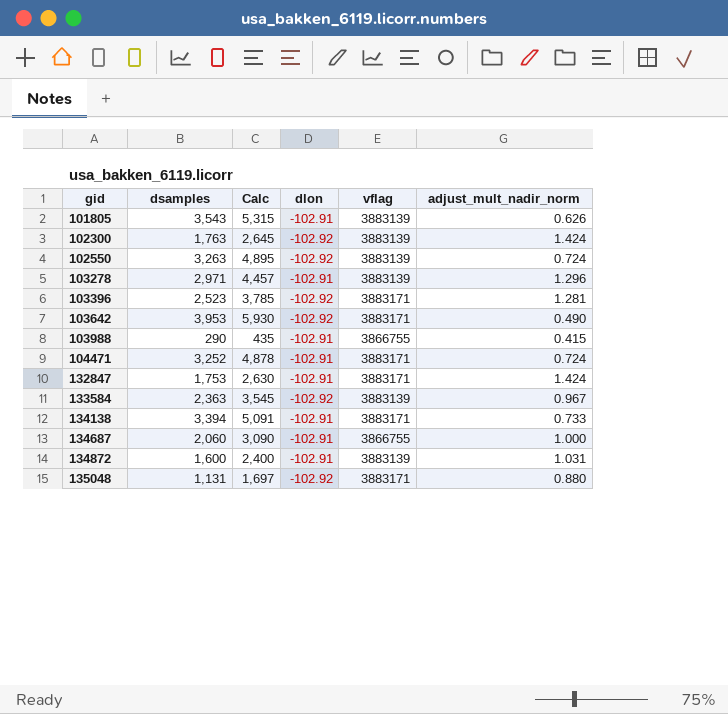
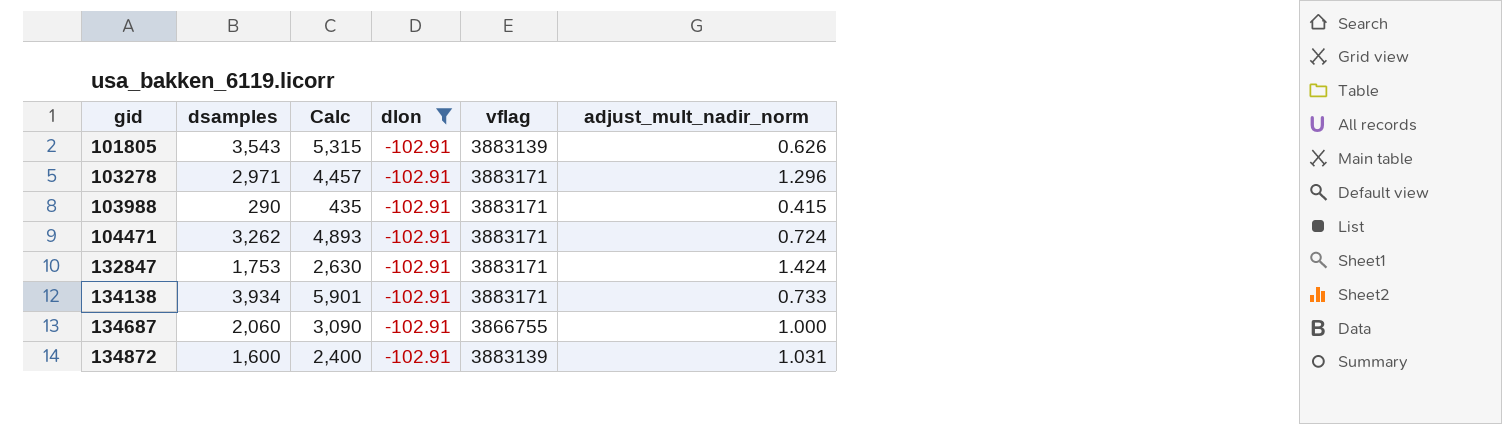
filter: none -> dlon = -102.91
103278 | vflag: 3883139 -> 3883171
103988 | vflag: 3866755 -> 3883171
104471 | dsamples: 3,252 -> 3,262
104471 | Calc: 4,878 -> 4,893
134138 | dsamples: 3,394 -> 3,934
134138 | Calc: 5,091 -> 5,901

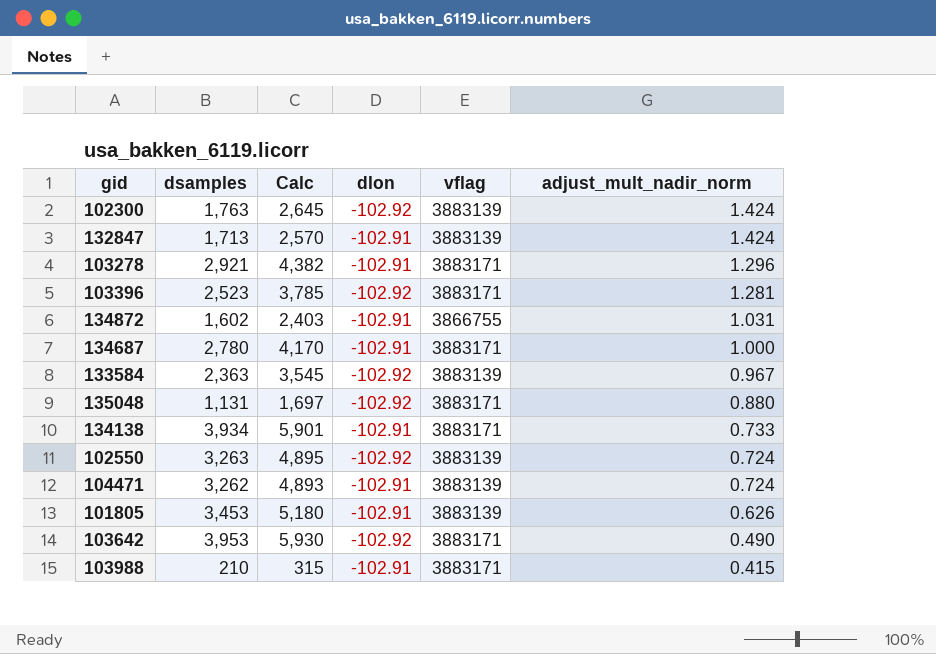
filter: dlon = -102.91 -> none
row order: gid ascending -> adjust_mult_nadir_norm descending
132847 | dsamples: 1,753 -> 1,713
132847 | Calc: 2,630 -> 2,570
132847 | vflag: 3883171 -> 3883139
103278 | dsamples: 2,971 -> 2,921
103278 | Calc: 4,457 -> 4,382
134872 | dsamples: 1,600 -> 1,602
134872 | Calc: 2,400 -> 2,403
134872 | vflag: 3883139 -> 3866755
134687 | dsamples: 2,060 -> 2,780
134687 | Calc: 3,090 -> 4,170
134687 | vflag: 3866755 -> 3883171
104471 | vflag: 3883171 -> 3883139
101805 | dsamples: 3,543 -> 3,453
101805 | Calc: 5,315 -> 5,180
103988 | dsamples: 290 -> 210
103988 | Calc: 435 -> 315

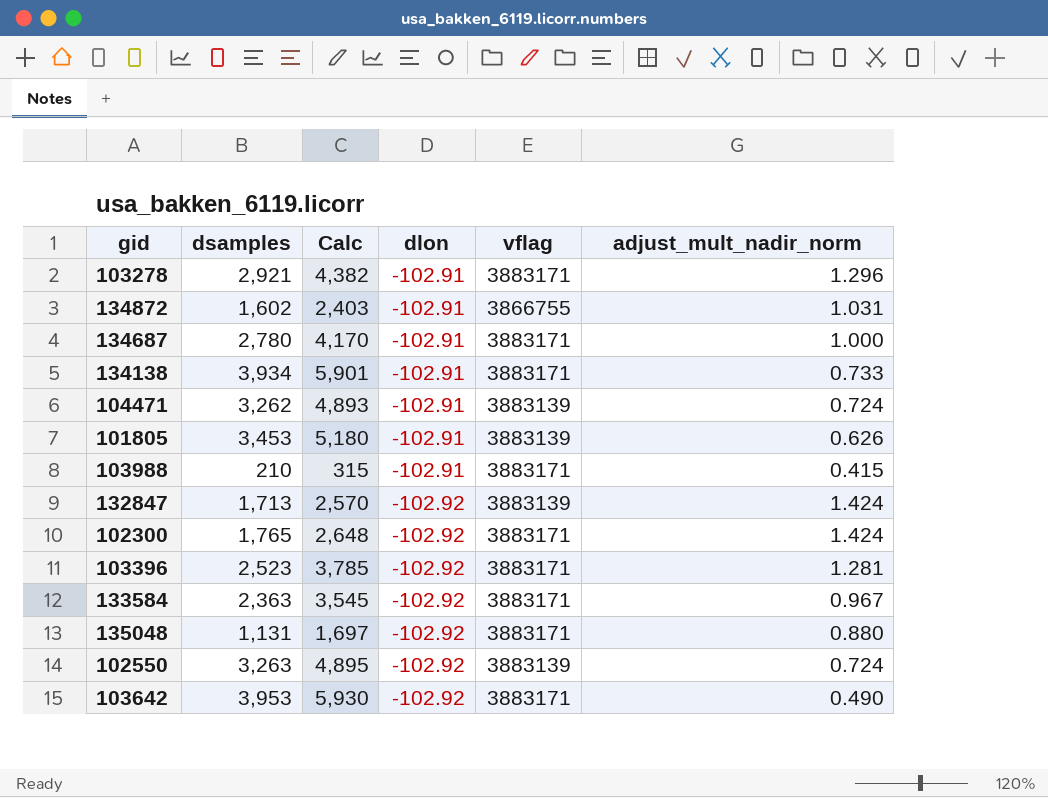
row order: adjust_mult_nadir_norm descending -> dlon descending
132847 | dlon: -102.91 -> -102.92
102300 | dsamples: 1,763 -> 1,765
102300 | Calc: 2,645 -> 2,648
102300 | vflag: 3883139 -> 3883171
133584 | vflag: 3883139 -> 3883171

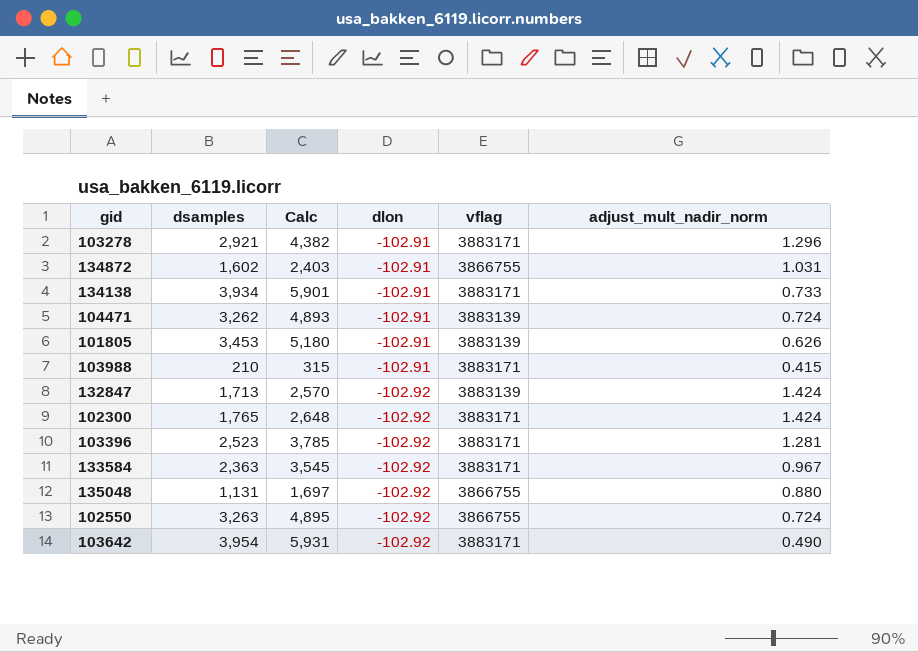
row 134687: 2,780 | 4,170 | -102.91 | 3883171 | 1.000 -> none
135048 | vflag: 3883171 -> 3866755
102550 | vflag: 3883139 -> 3866755
103642 | dsamples: 3,953 -> 3,954
103642 | Calc: 5,930 -> 5,931

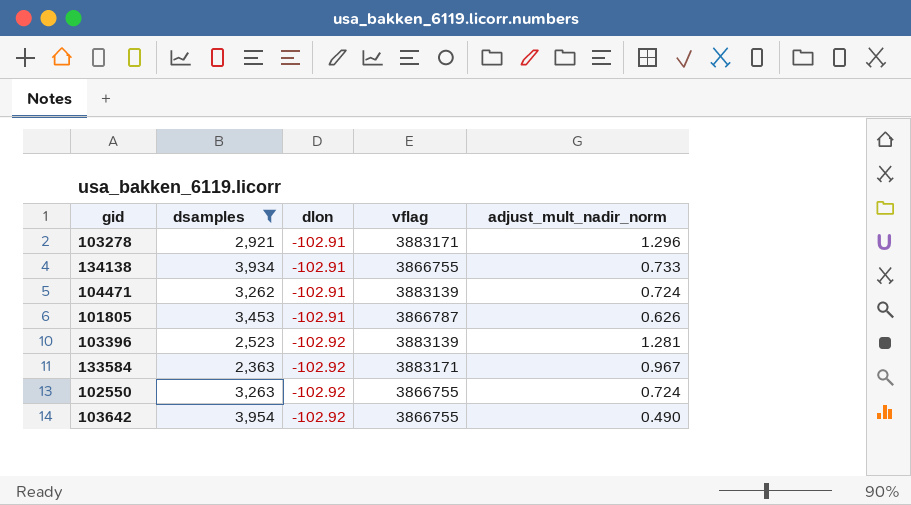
filter: none -> dsamples >= 2,363
column Calc | formula: [dsamples] * 1.5 -> none
134138 | vflag: 3883171 -> 3866755
101805 | vflag: 3883139 -> 3866787
103396 | vflag: 3883171 -> 3883139
103642 | vflag: 3883171 -> 3866755

